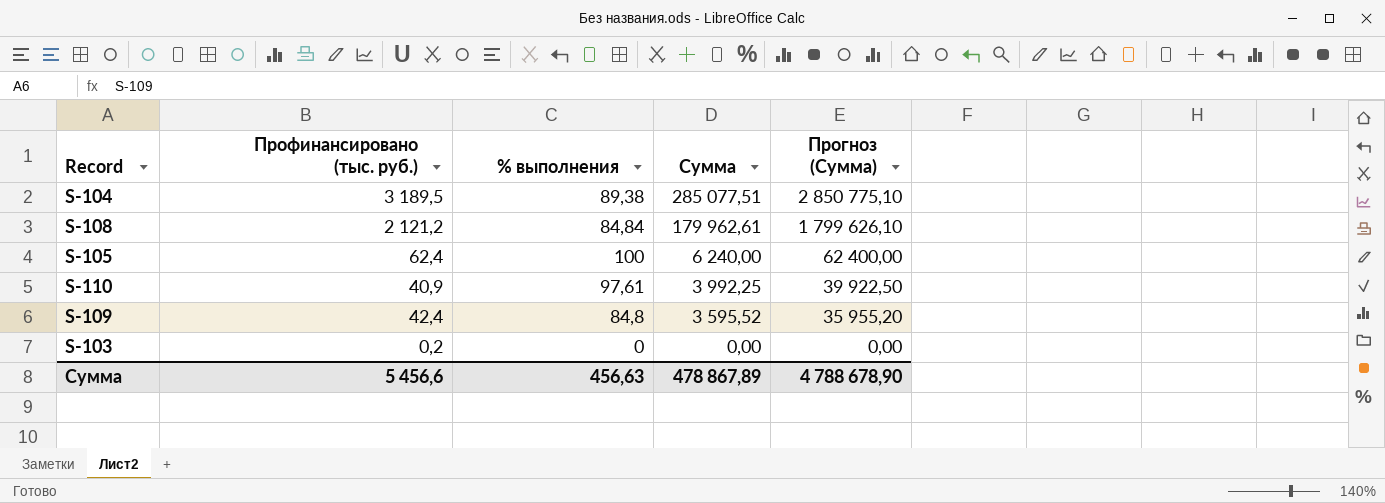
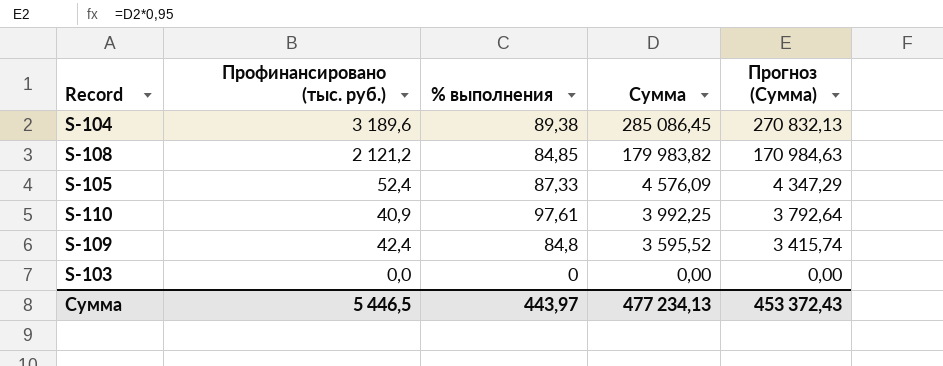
column Прогноз (Сумма) | formula: [Сумма] * 10 -> [Сумма] * 0,95
S-104 | Профинансировано (тыс. руб.): 3 189,5 -> 3 189,6
S-104 | Сумма: 285 077,51 -> 285 086,45
S-108 | % выполнения: 84,84 -> 84,85
S-108 | Сумма: 179 962,61 -> 179 983,82
S-105 | Профинансировано (тыс. руб.): 62,4 -> 52,4
S-105 | % выполнения: 100 -> 87,33
S-105 | Сумма: 6 240,00 -> 4 576,09
S-103 | Профинансировано (тыс. руб.): 0,2 -> 0,0
Сумма | Профинансировано (тыс. руб.): 5 456,6 -> 5 446,5
Сумма | % выполнения: 456,63 -> 443,97
Сумма | Сумма: 478 867,89 -> 477 234,13
Сумма | Прогноз (Сумма): 4 788 678,90 -> 453 372,43

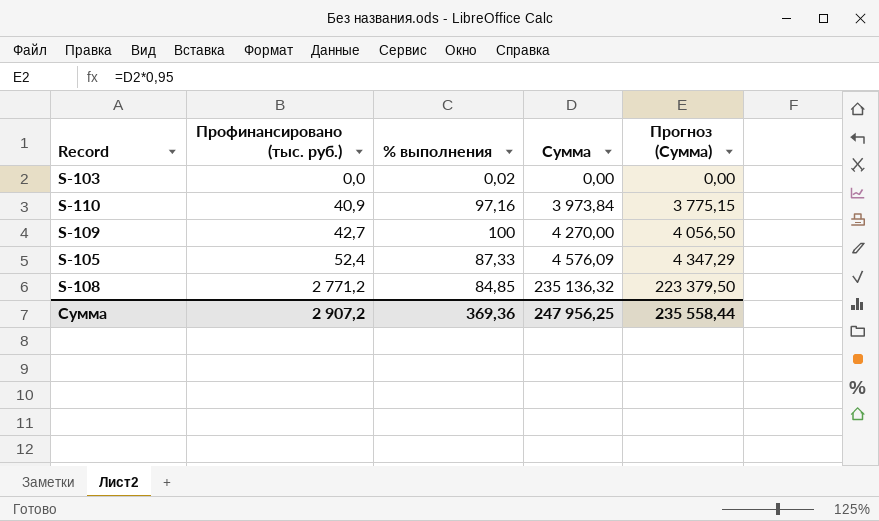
row order: Сумма descending -> Профинансировано (тыс. руб.) ascending
row S-104: 3 189,6 | 89,38 | 285 086,45 | 270 832,13 -> none
S-103 | % выполнения: 0 -> 0,02
S-110 | % выполнения: 97,61 -> 97,16
S-110 | Сумма: 3 992,25 -> 3 973,84
S-110 | Прогноз (Сумма): 3 792,64 -> 3 775,15
S-109 | Профинансировано (тыс. руб.): 42,4 -> 42,7
S-109 | % выполнения: 84,8 -> 100
S-109 | Сумма: 3 595,52 -> 4 270,00
S-109 | Прогноз (Сумма): 3 415,74 -> 4 056,50
S-108 | Профинансировано (тыс. руб.): 2 121,2 -> 2 771,2
S-108 | Сумма: 179 983,82 -> 235 136,32
S-108 | Прогноз (Сумма): 170 984,63 -> 223 379,50
Сумма | Профинансировано (тыс. руб.): 5 446,5 -> 2 907,2
Сумма | % выполнения: 443,97 -> 369,36
Сумма | Сумма: 477 234,13 -> 247 956,25
Сумма | Прогноз (Сумма): 453 372,43 -> 235 558,44

